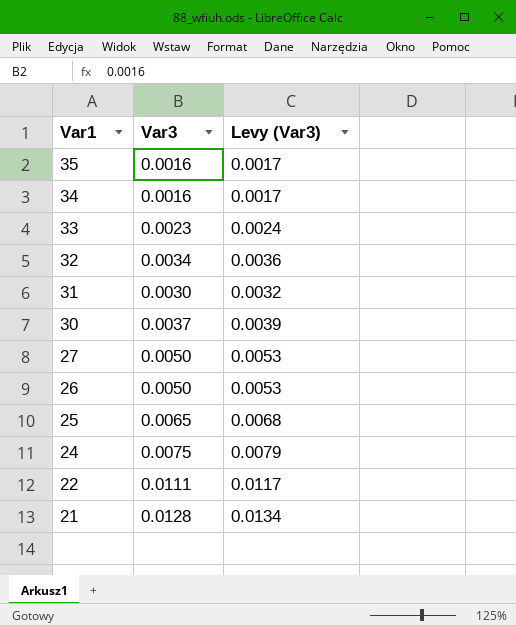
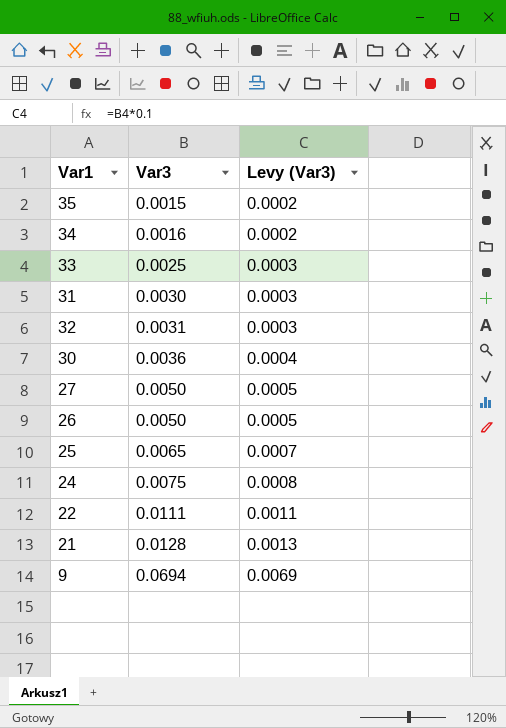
row order: Var1 descending -> Var3 ascending
column Levy (Var3) | formula: [Var3] * 1.05 -> [Var3] * 0.1
35 | Var3: 0.0016 -> 0.0015
33 | Var3: 0.0023 -> 0.0025
32 | Var3: 0.0034 -> 0.0031
30 | Var3: 0.0037 -> 0.0036
row 9: none -> 0.0694 | 0.0069

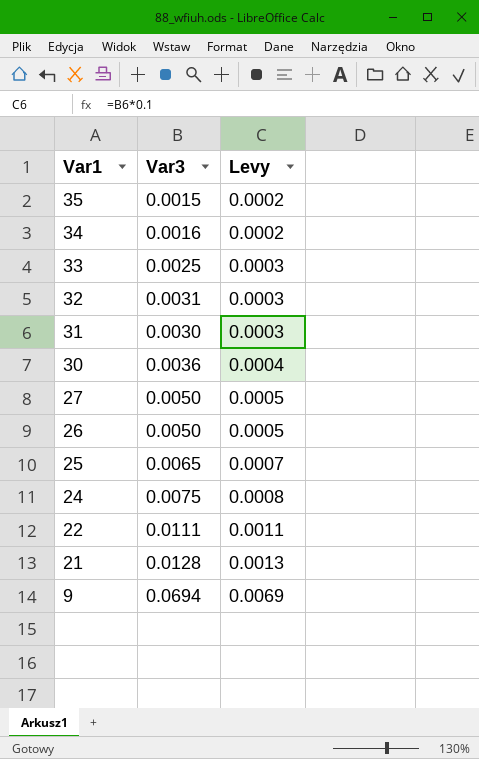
row order: Var3 ascending -> Var1 descending
column name: Levy (Var3) -> Levy

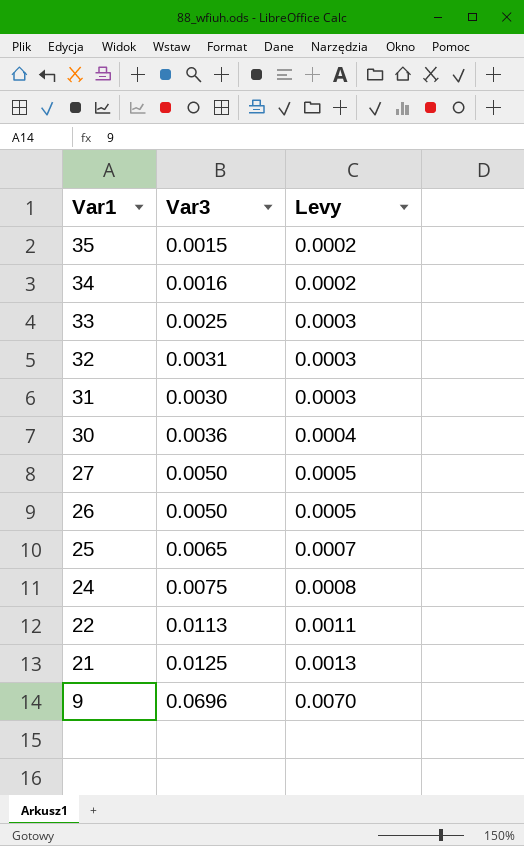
22 | Var3: 0.0111 -> 0.0113
21 | Var3: 0.0128 -> 0.0125
9 | Var3: 0.0694 -> 0.0696
9 | Levy: 0.0069 -> 0.0070

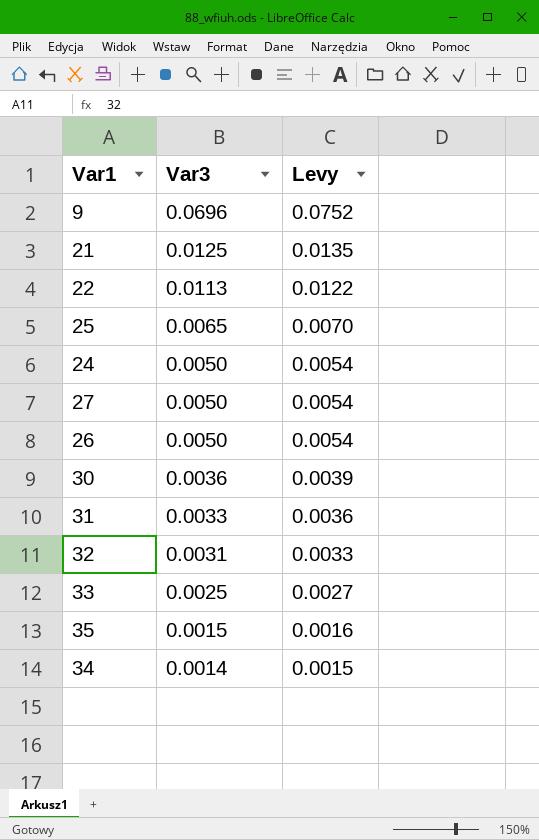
row order: Var1 descending -> Var3 descending
column Levy | formula: [Var3] * 0.1 -> [Var3] * 1.08
24 | Var3: 0.0075 -> 0.0050
31 | Var3: 0.0030 -> 0.0033
34 | Var3: 0.0016 -> 0.0014

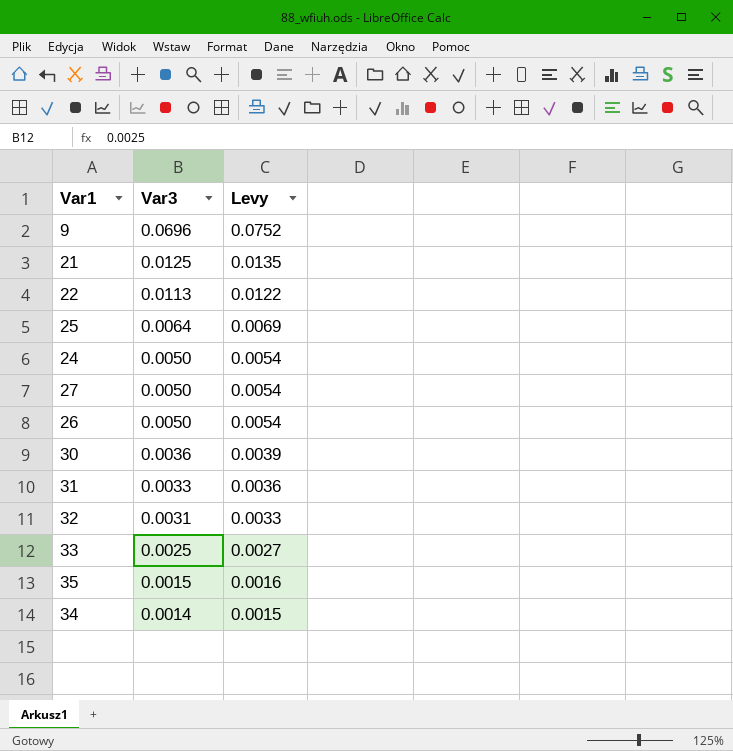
25 | Var3: 0.0065 -> 0.0064
25 | Levy: 0.0070 -> 0.0069

